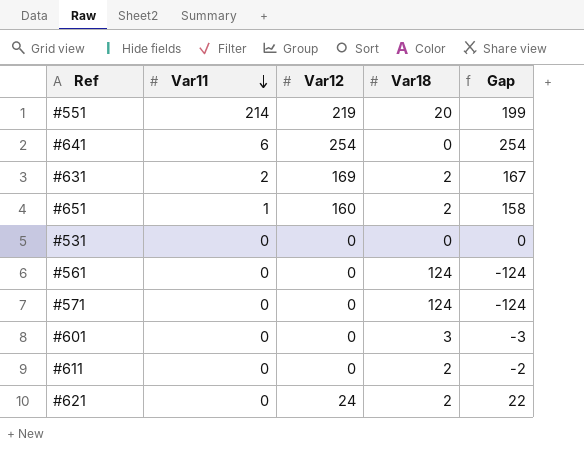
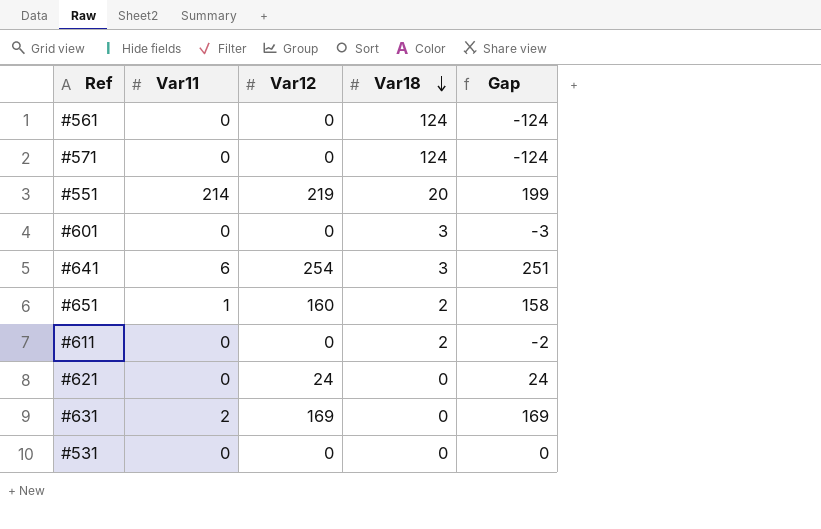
row order: Var11 descending -> Var18 descending
#641 | Var18: 0 -> 3
#641 | Gap: 254 -> 251
#621 | Var18: 2 -> 0
#621 | Gap: 22 -> 24
#631 | Var18: 2 -> 0
#631 | Gap: 167 -> 169

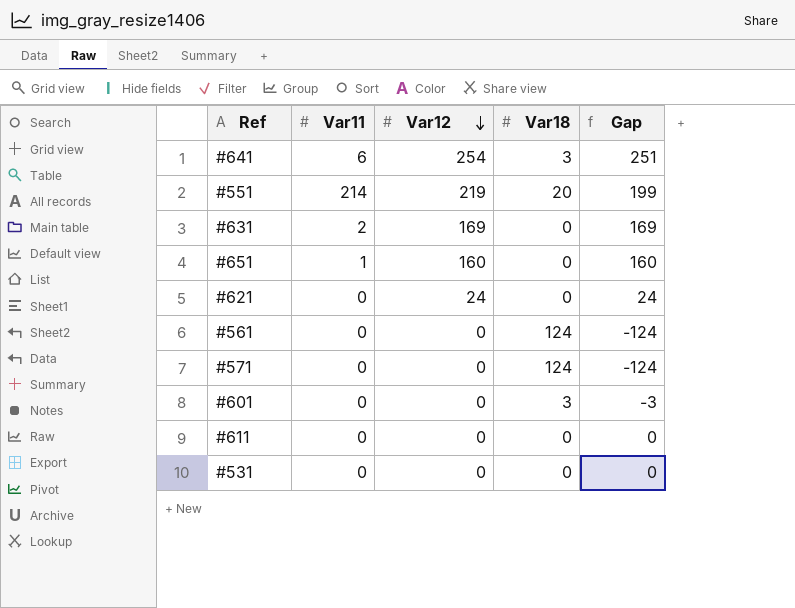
row order: Var18 descending -> Var12 descending
#651 | Var18: 2 -> 0
#651 | Gap: 158 -> 160
#611 | Var18: 2 -> 0
#611 | Gap: -2 -> 0

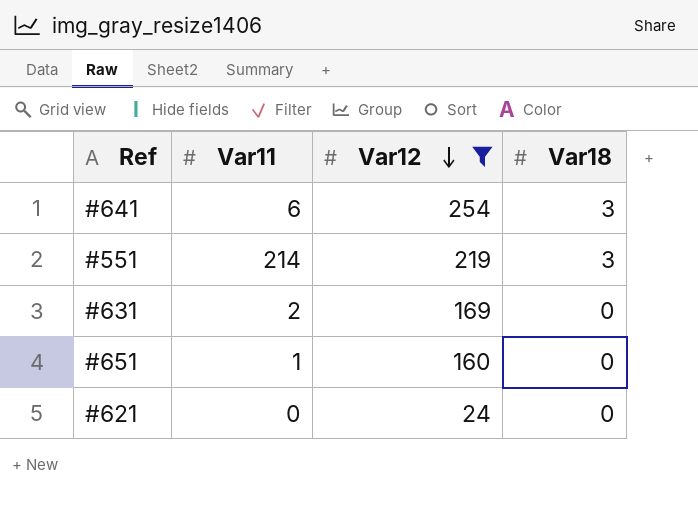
filter: none -> Var12 != 0
column Gap | formula: [Var12] - [Var18] -> none
#551 | Var18: 20 -> 3

